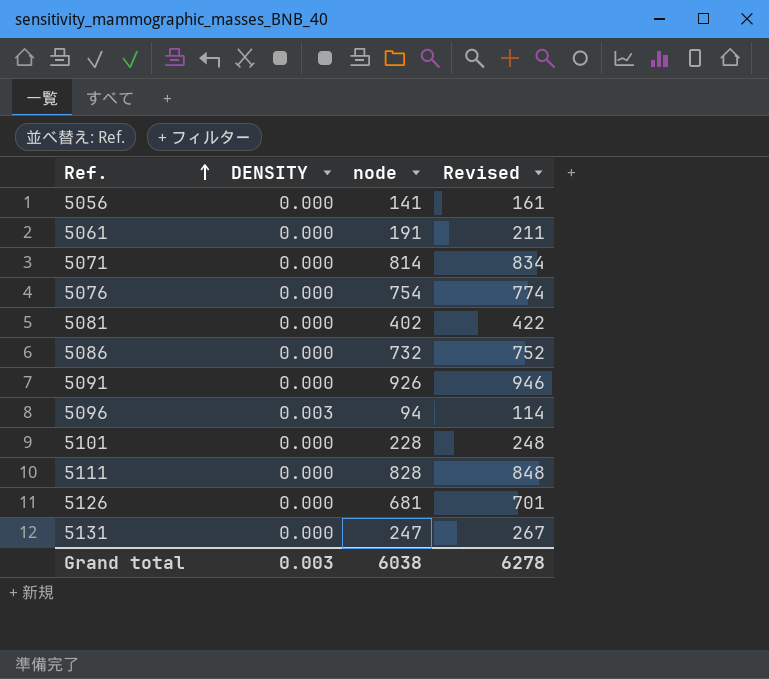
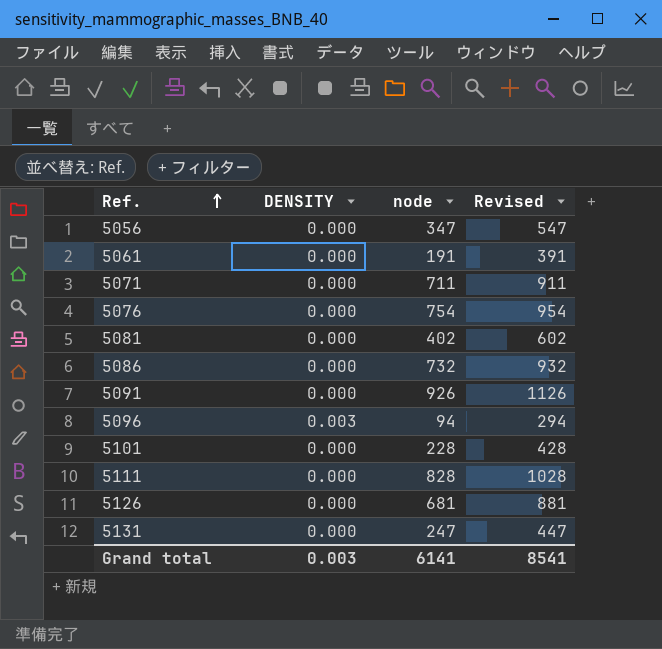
column Revised | formula: [node] + 20 -> [node] + 200
5056 | node: 141 -> 347
5071 | node: 814 -> 711
Grand total | node: 6038 -> 6141
Grand total | Revised: 6278 -> 8541

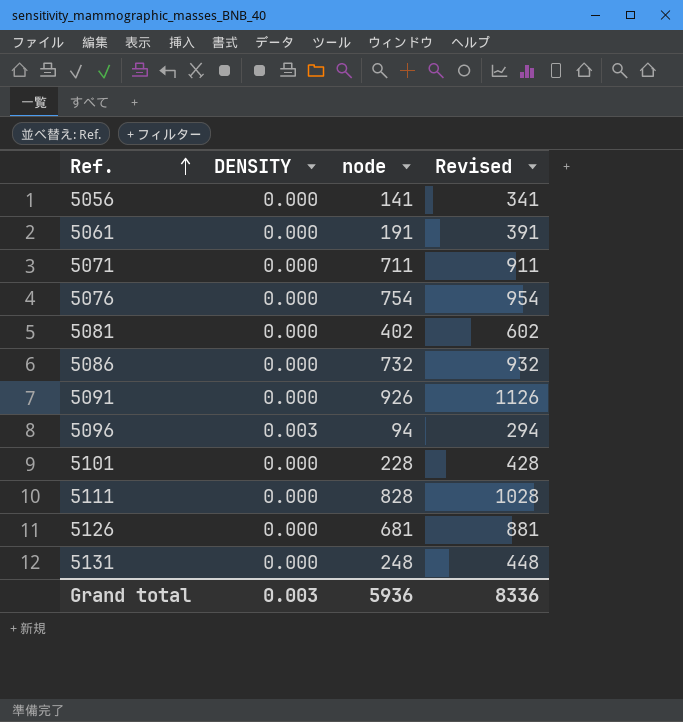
5056 | node: 347 -> 141
5056 | Revised: 547 -> 341
5131 | node: 247 -> 248
5131 | Revised: 447 -> 448
Grand total | node: 6141 -> 5936
Grand total | Revised: 8541 -> 8336

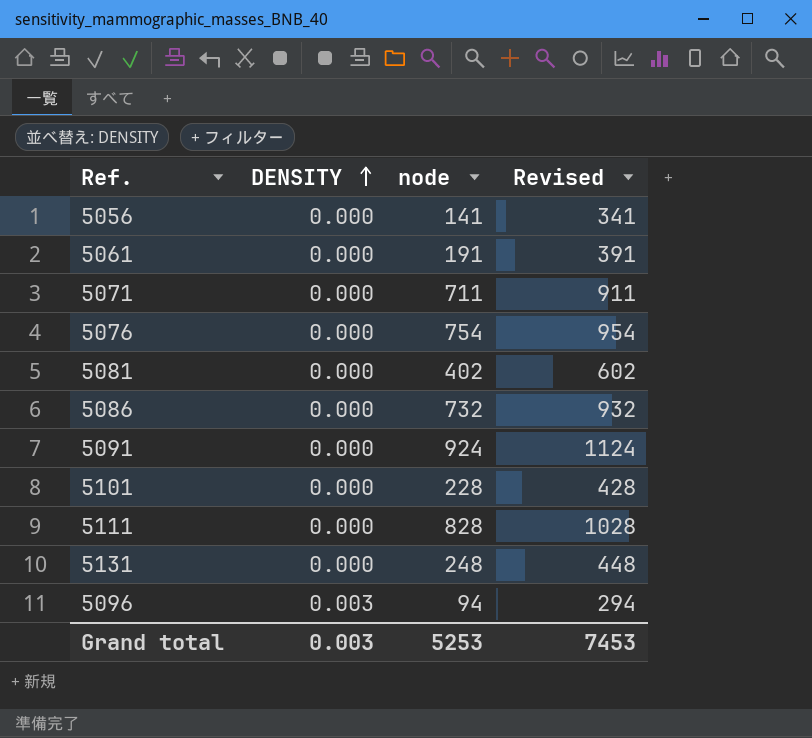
row order: Ref. ascending -> DENSITY ascending
row 5126: 0.000 | 681 | 881 -> none
5091 | node: 926 -> 924
5091 | Revised: 1126 -> 1124
Grand total | node: 5936 -> 5253
Grand total | Revised: 8336 -> 7453

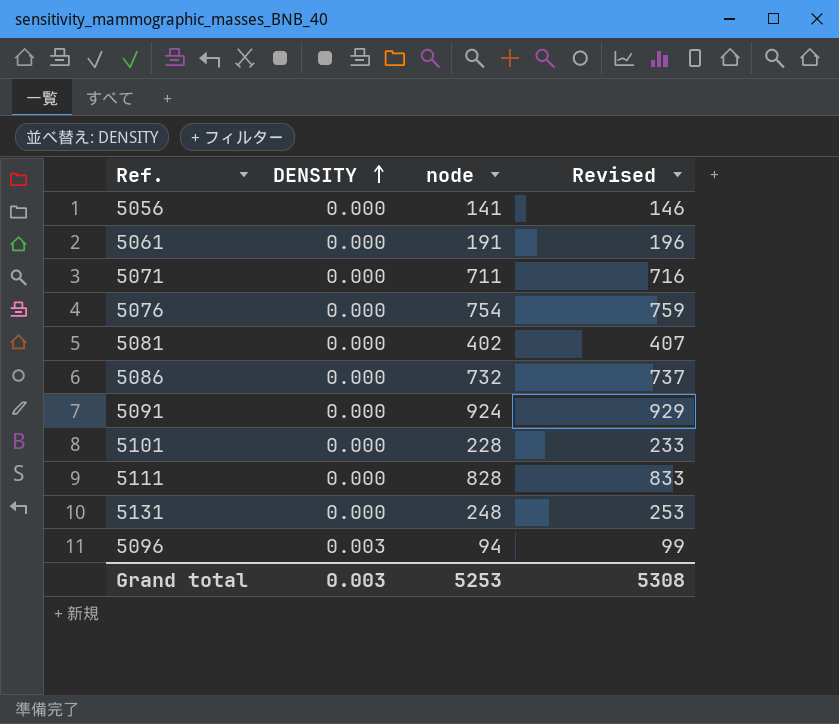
column Revised | formula: [node] + 200 -> [node] + 5
Grand total | Revised: 7453 -> 5308

